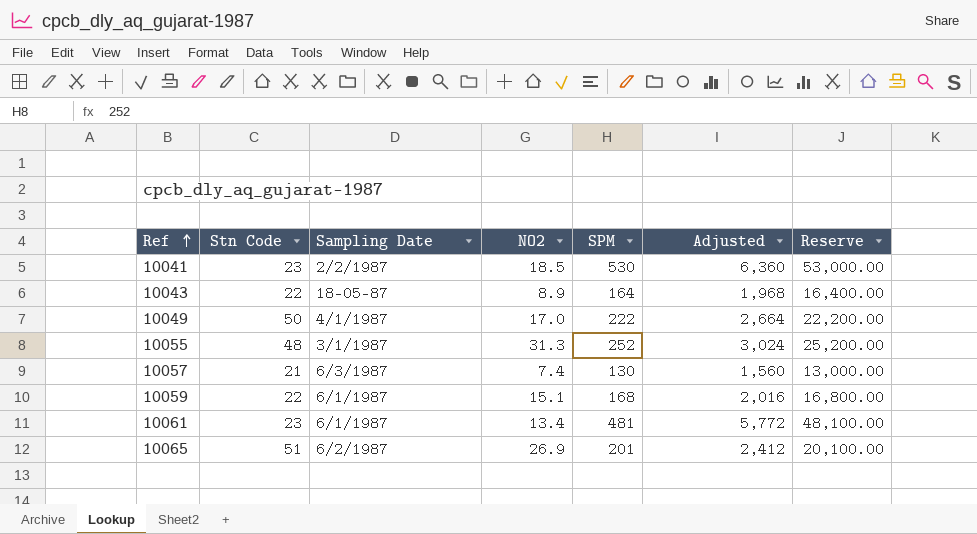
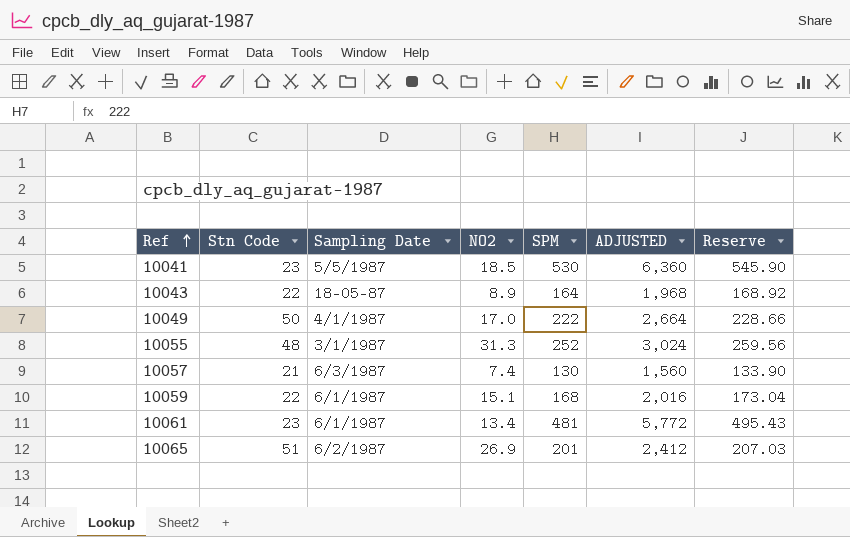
column name: Adjusted -> ADJUSTED
column Reserve | formula: [SPM] * 100 -> [SPM] * 1.03
10041 | Sampling Date: 2/2/1987 -> 5/5/1987

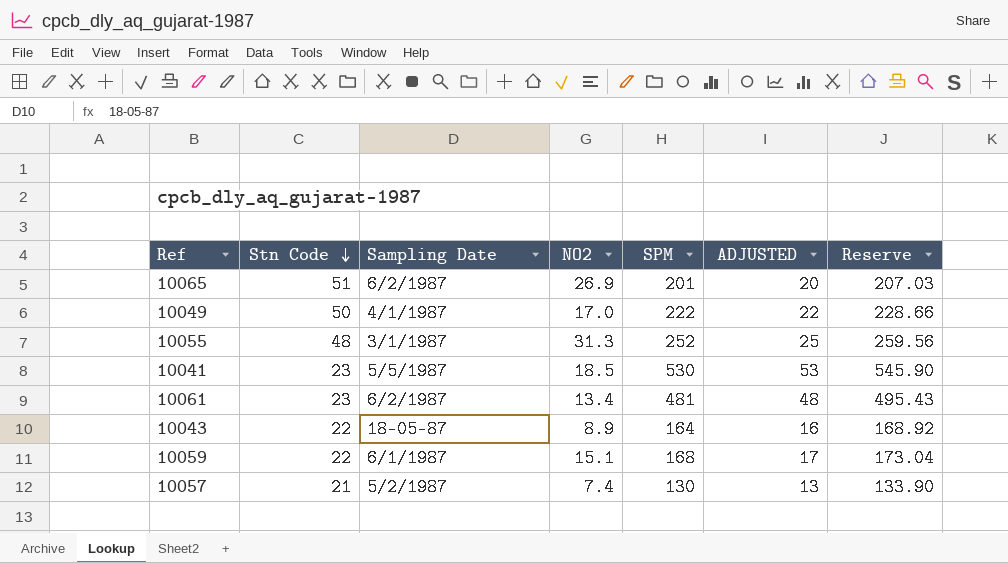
row order: Ref ascending -> Stn Code descending
column ADJUSTED | formula: [SPM] * 12 -> [SPM] * 0.1
10061 | Sampling Date: 6/1/1987 -> 6/2/1987
10057 | Sampling Date: 6/3/1987 -> 5/2/1987

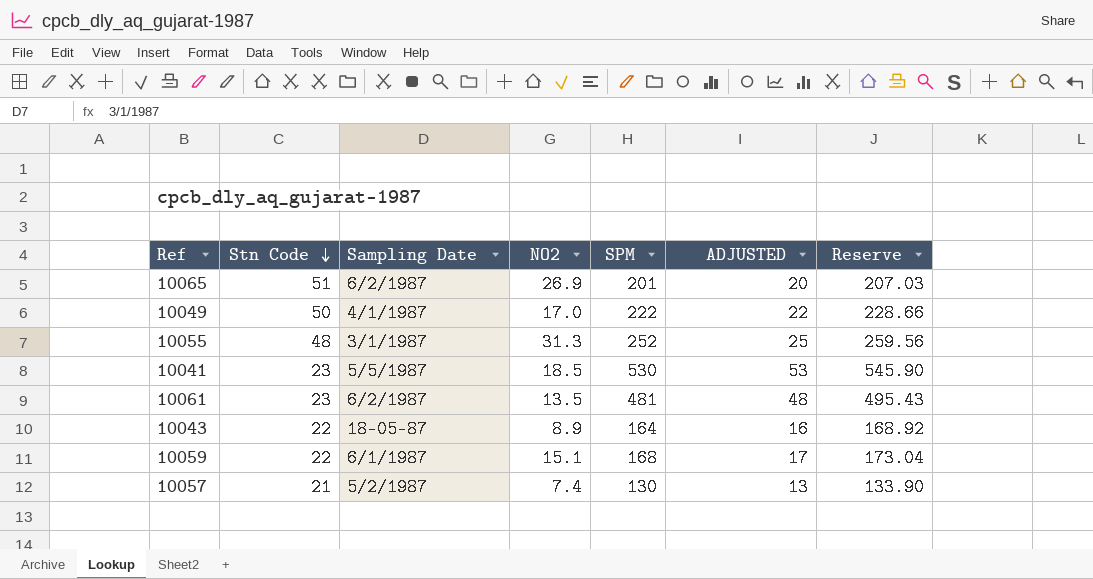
10061 | NO2: 13.4 -> 13.5

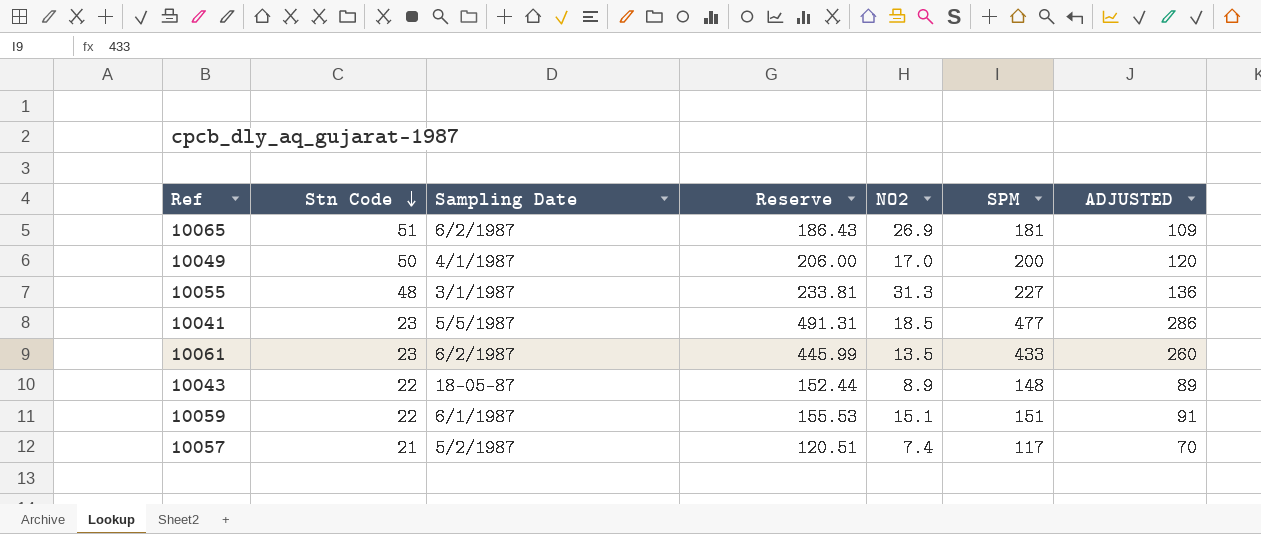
column Reserve | position: 7 -> 4
column ADJUSTED | formula: [SPM] * 0.1 -> [SPM] * 0.6
10065 | Reserve: 207.03 -> 186.43
10065 | SPM: 201 -> 181
10049 | Reserve: 228.66 -> 206.00
10049 | SPM: 222 -> 200
10055 | Reserve: 259.56 -> 233.81
10055 | SPM: 252 -> 227
10041 | Reserve: 545.90 -> 491.31
10041 | SPM: 530 -> 477
10061 | Reserve: 495.43 -> 445.99
10061 | SPM: 481 -> 433
10043 | Reserve: 168.92 -> 152.44
10043 | SPM: 164 -> 148
10059 | Reserve: 173.04 -> 155.53
10059 | SPM: 168 -> 151
10057 | Reserve: 133.90 -> 120.51
10057 | SPM: 130 -> 117

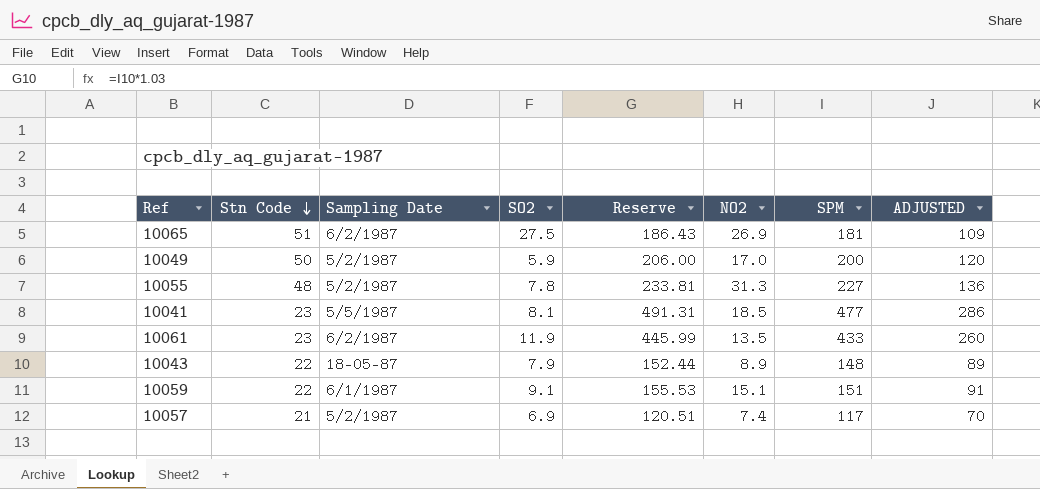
column SO2 | position: none -> 4
10049 | Sampling Date: 4/1/1987 -> 5/2/1987
10055 | Sampling Date: 3/1/1987 -> 5/2/1987

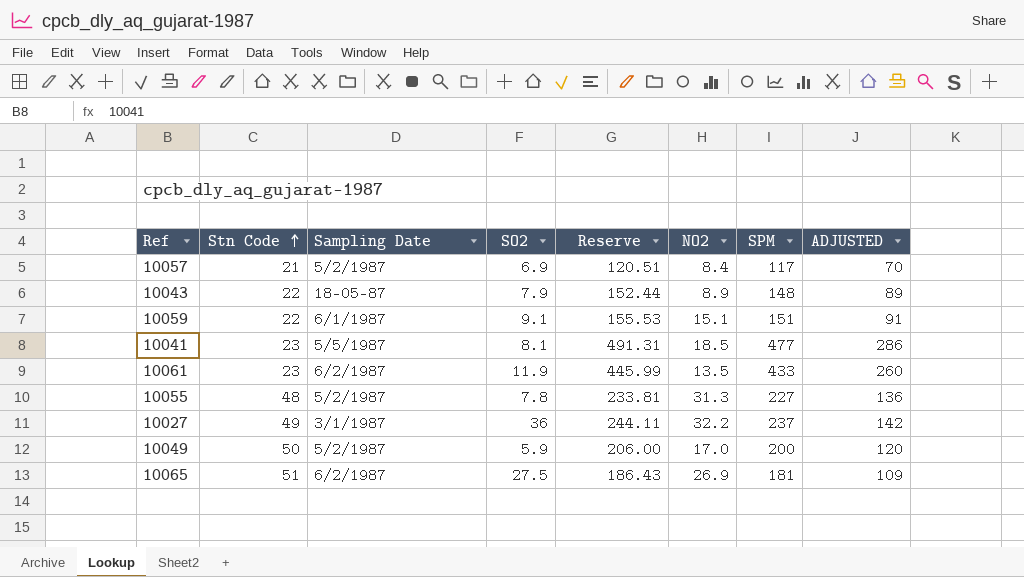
row order: Stn Code descending -> Stn Code ascending
10057 | NO2: 7.4 -> 8.4
row 10027: none -> 49 | 3/1/1987 | 36 | 244.11 | 32.2 | 237 | 142

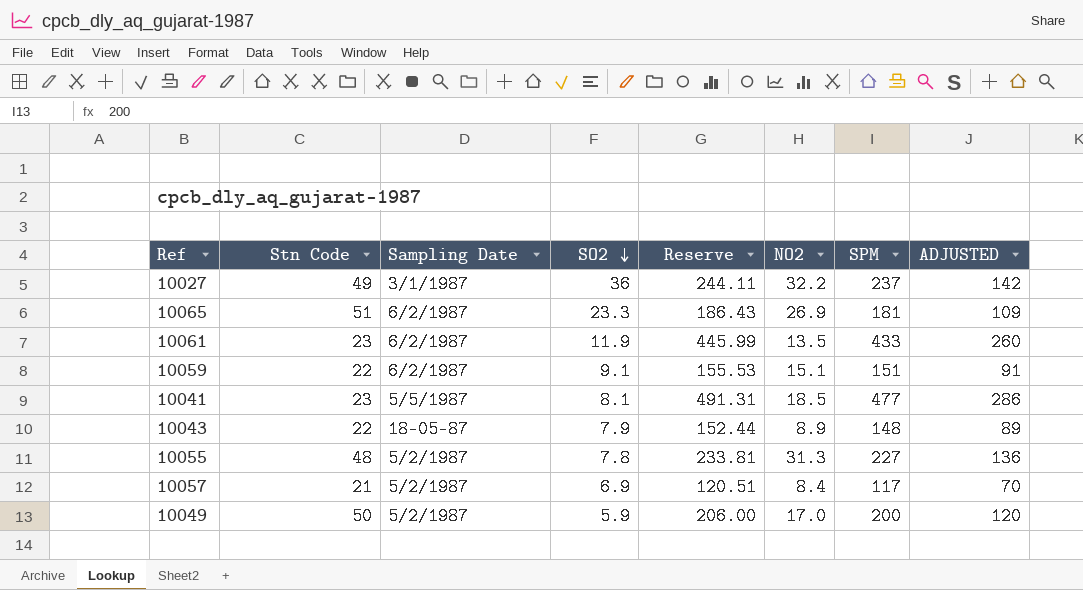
row order: Stn Code ascending -> SO2 descending
10065 | SO2: 27.5 -> 23.3
10059 | Sampling Date: 6/1/1987 -> 6/2/1987

